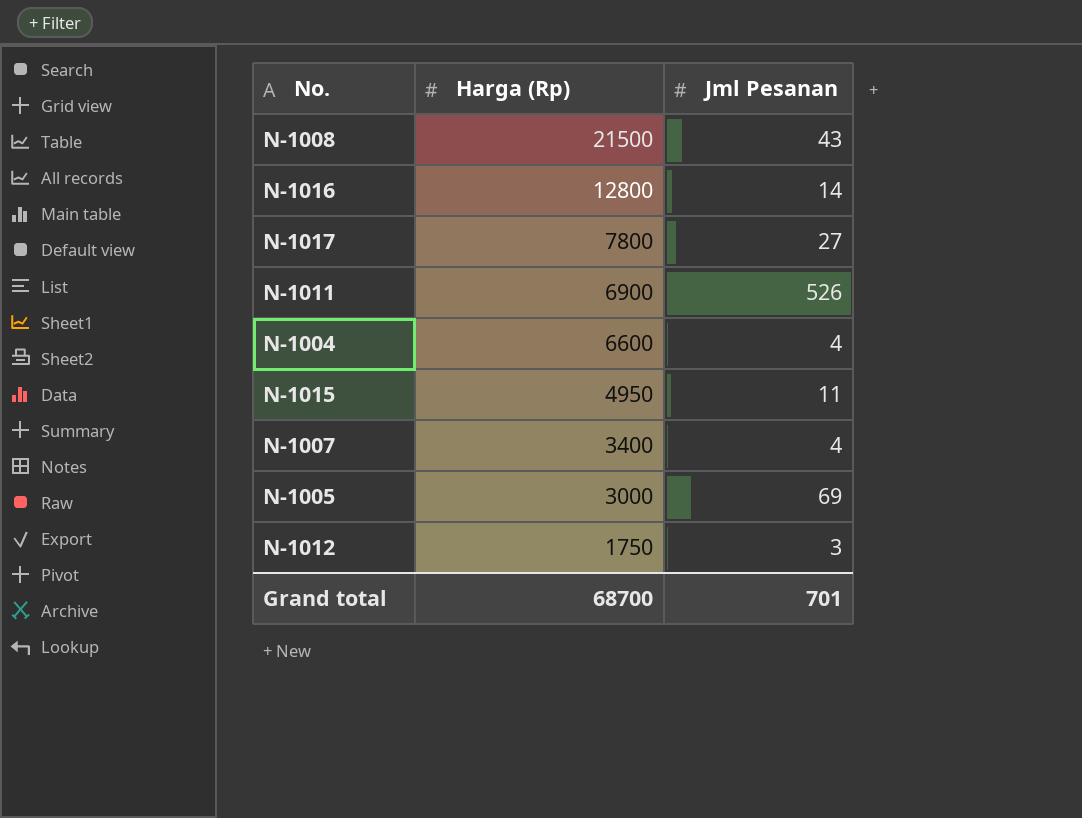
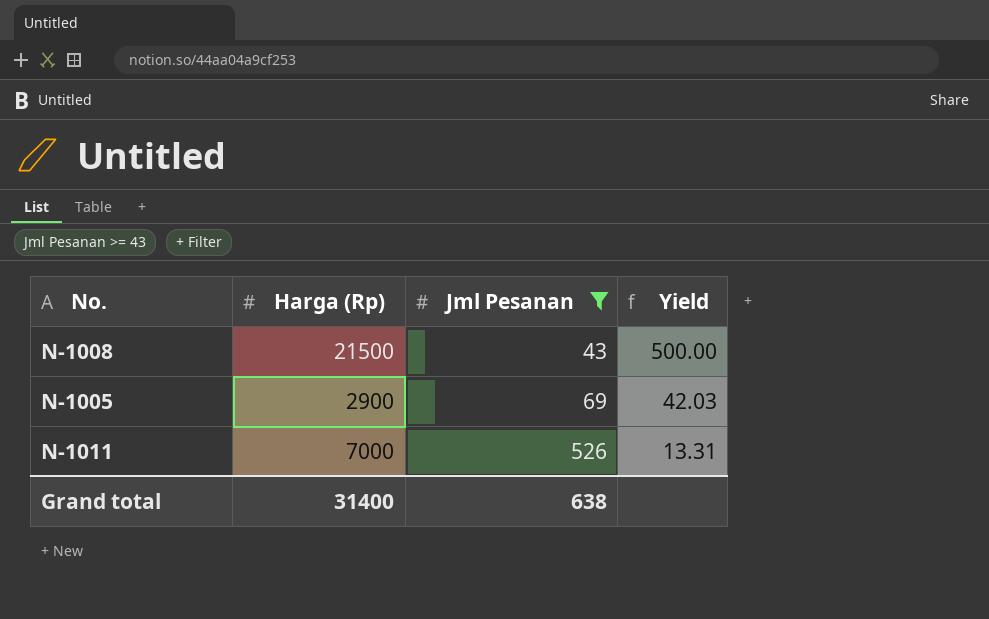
filter: none -> Jml Pesanan >= 43
row order: Harga (Rp) descending -> Jml Pesanan ascending
column Yield | formula: none -> [Harga (Rp)] / [Jml Pesanan]
N-1005 | Harga (Rp): 3000 -> 2900
N-1011 | Harga (Rp): 6900 -> 7000
Grand total | Harga (Rp): 68700 -> 31400
Grand total | Jml Pesanan: 701 -> 638

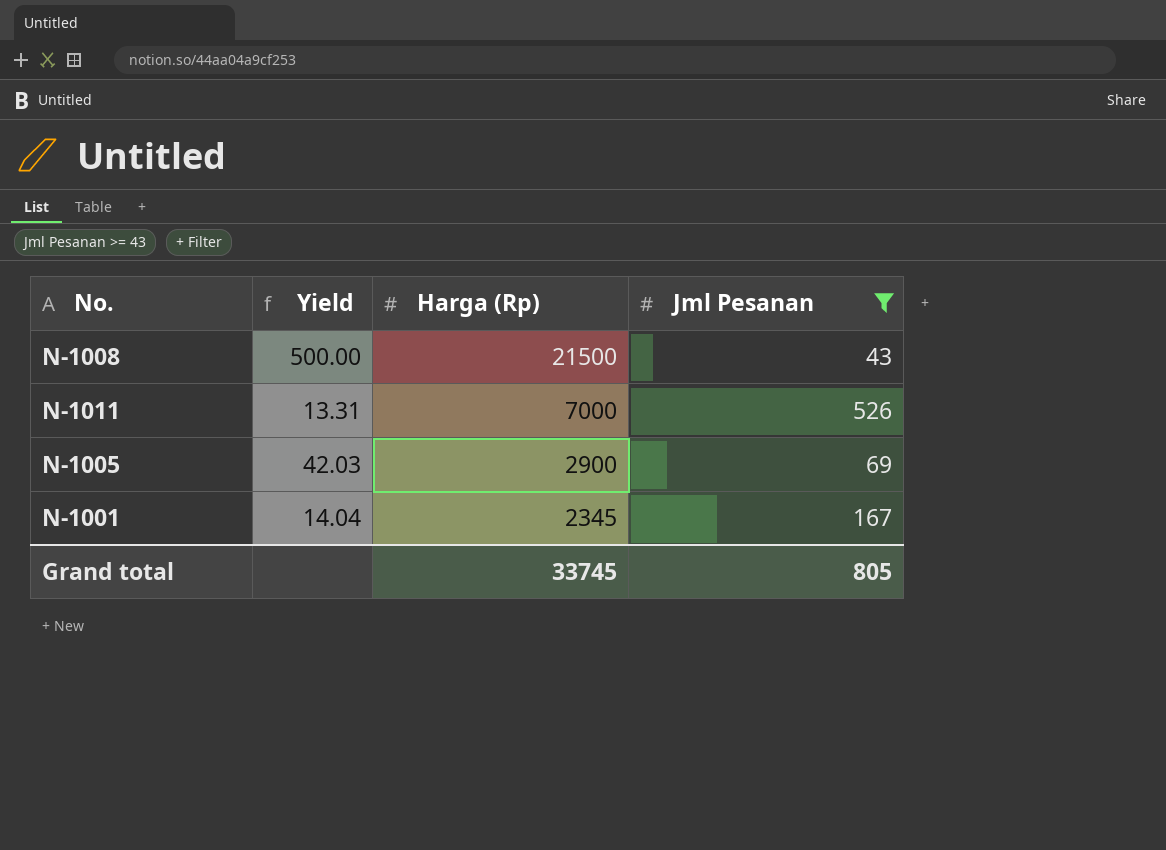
row order: Jml Pesanan ascending -> Harga (Rp) descending
column Yield | position: 4 -> 2
row N-1001: none -> 14.04 | 2345 | 167
Grand total | Harga (Rp): 31400 -> 33745
Grand total | Jml Pesanan: 638 -> 805

